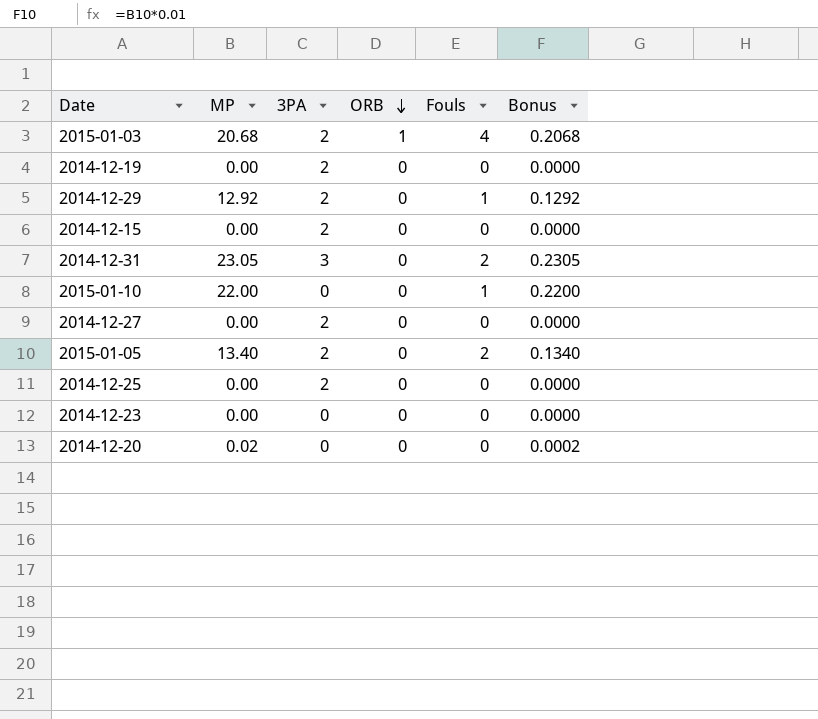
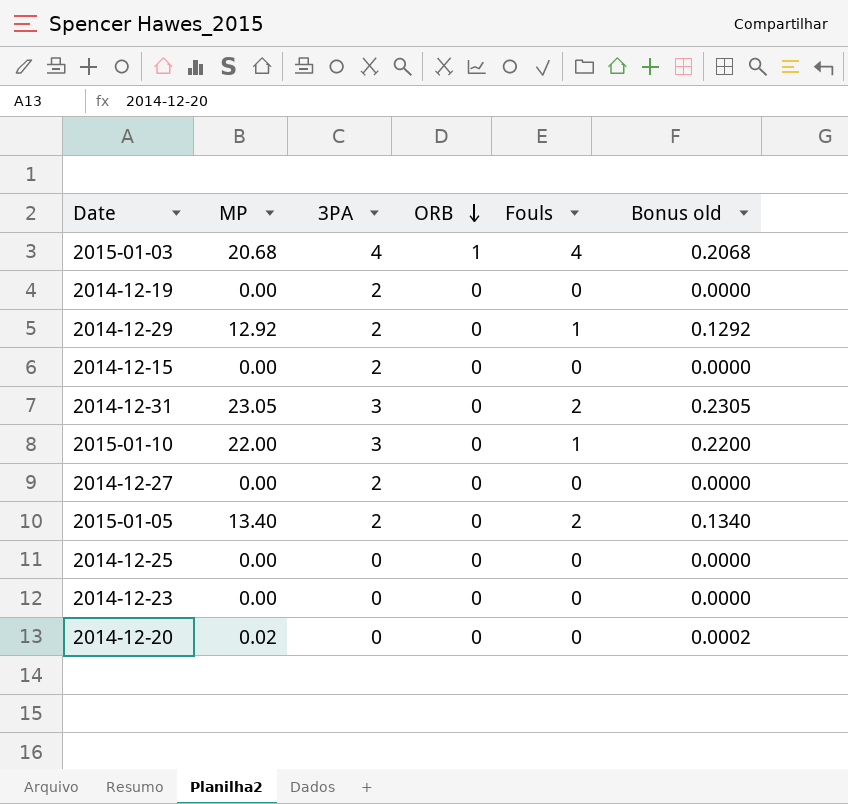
column name: Bonus -> Bonus old
2015-01-03 | 3PA: 2 -> 4
2015-01-10 | 3PA: 0 -> 3
2014-12-25 | 3PA: 2 -> 0

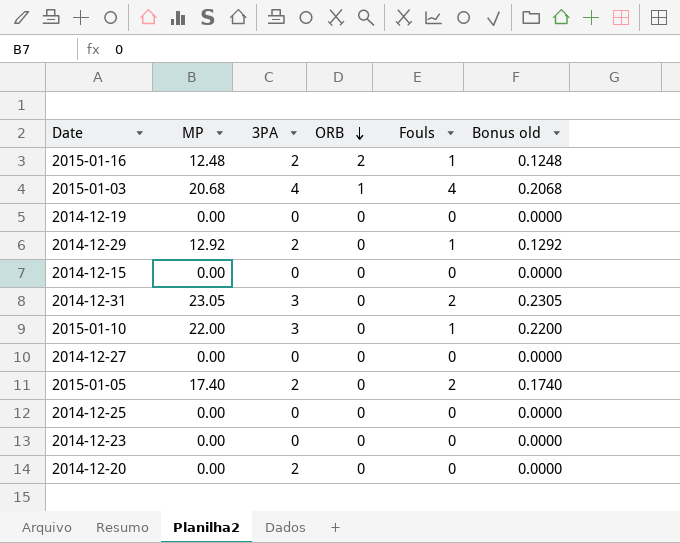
row 2015-01-16: none -> 12.48 | 2 | 2 | 1 | 0.1248
2014-12-19 | 3PA: 2 -> 0
2014-12-15 | 3PA: 2 -> 0
2014-12-27 | 3PA: 2 -> 0
2015-01-05 | MP: 13.40 -> 17.40
2015-01-05 | Bonus old: 0.1340 -> 0.1740
2014-12-20 | MP: 0.02 -> 0.00
2014-12-20 | 3PA: 0 -> 2
2014-12-20 | Bonus old: 0.0002 -> 0.0000

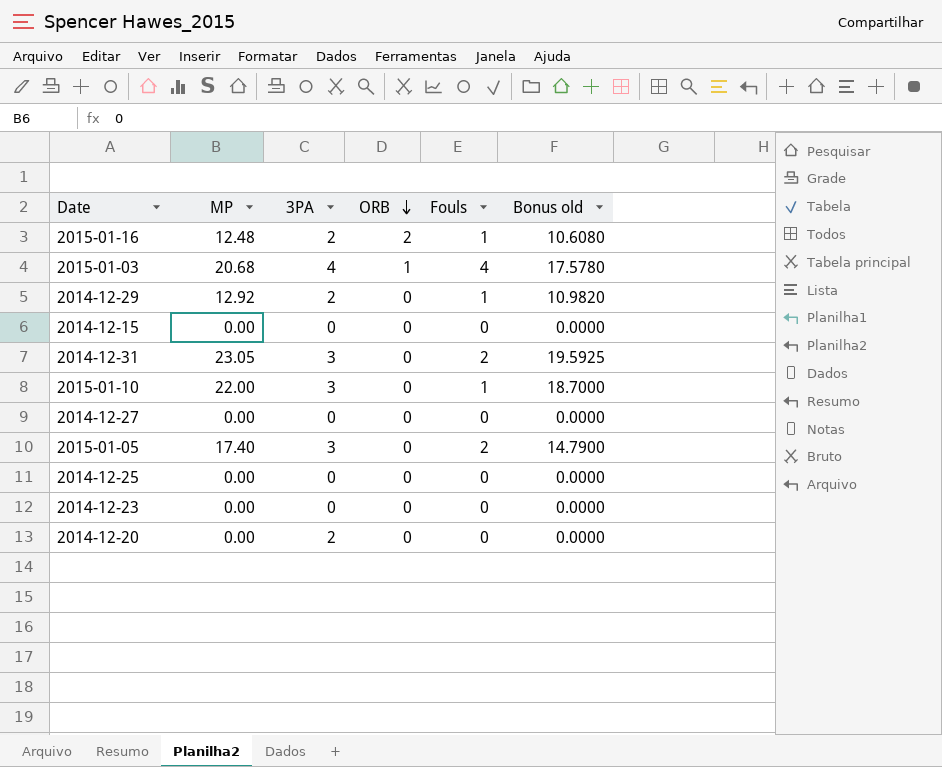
column Bonus old | formula: [MP] * 0.01 -> [MP] * 0.85
row 2014-12-19: 0.00 | 0 | 0 | 0 | 0.0000 -> none
2015-01-05 | 3PA: 2 -> 3

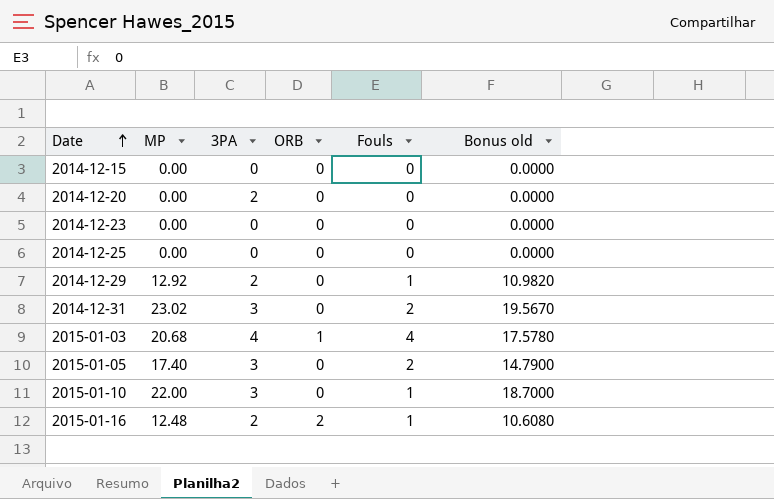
row order: ORB descending -> Date ascending
row 2014-12-27: 0.00 | 0 | 0 | 0 | 0.0000 -> none
2014-12-31 | MP: 23.05 -> 23.02
2014-12-31 | Bonus old: 19.5925 -> 19.5670

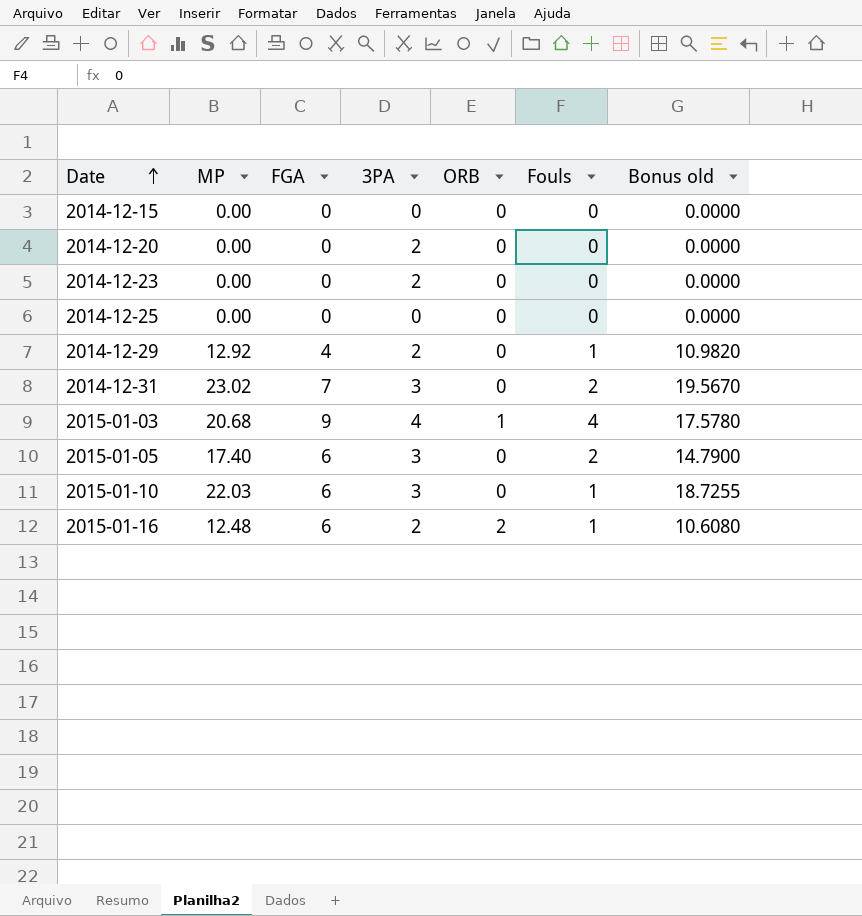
column FGA | position: none -> 3
2014-12-23 | 3PA: 0 -> 2
2015-01-10 | MP: 22.00 -> 22.03
2015-01-10 | Bonus old: 18.7000 -> 18.7255

